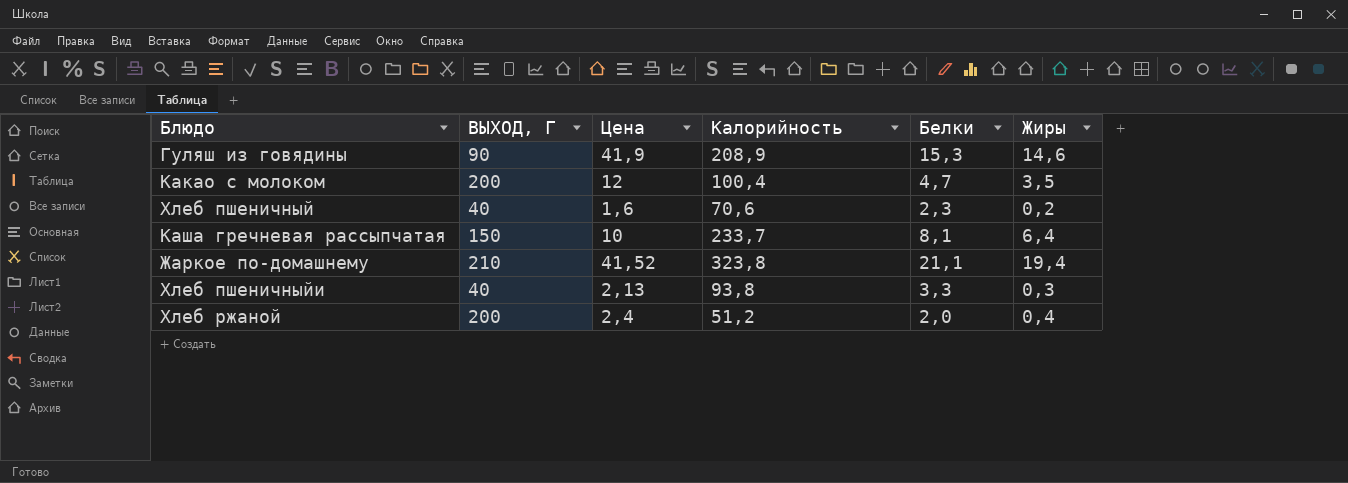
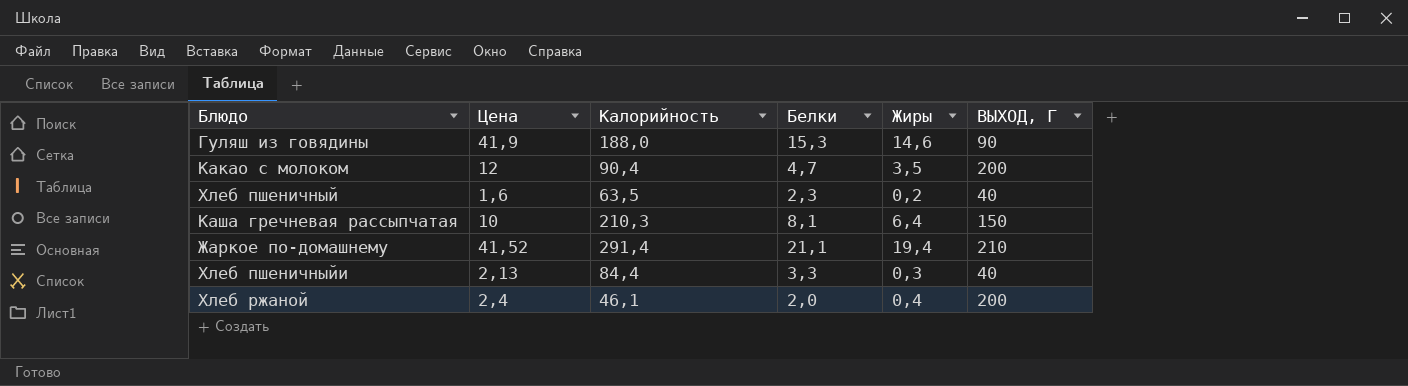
column ВЫХОД, Г | position: 2 -> 6
Гуляш из говядины | Калорийность: 208,9 -> 188,0
Какао с молоком | Калорийность: 100,4 -> 90,4
Хлеб пшеничный | Калорийность: 70,6 -> 63,5
Каша гречневая рассыпчатая | Калорийность: 233,7 -> 210,3
Жаркое по-домашнему | Калорийность: 323,8 -> 291,4
Хлеб пшеничныйи | Калорийность: 93,8 -> 84,4
Хлеб ржаной | Калорийность: 51,2 -> 46,1

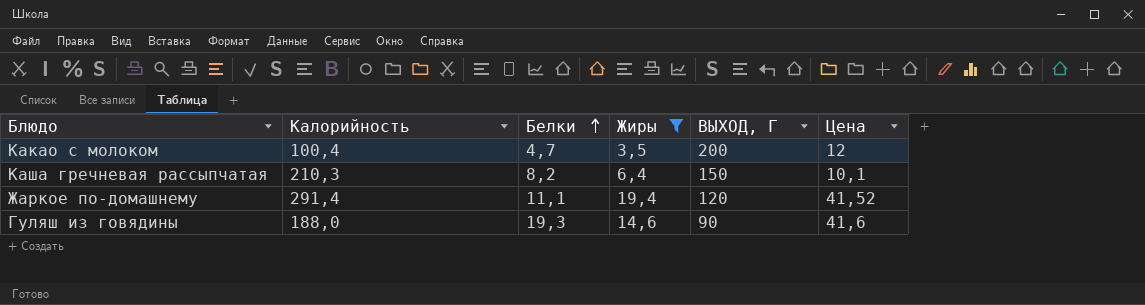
filter: none -> Жиры >= 3,5
row order: none -> Белки ascending
column Цена | position: 2 -> 6
Какао с молоком | Калорийность: 90,4 -> 100,4
Каша гречневая рассыпчатая | Белки: 8,1 -> 8,2
Каша гречневая рассыпчатая | Цена: 10 -> 10,1
Жаркое по-домашнему | Белки: 21,1 -> 11,1
Жаркое по-домашнему | ВЫХОД, Г: 210 -> 120
Гуляш из говядины | Белки: 15,3 -> 19,3
Гуляш из говядины | Цена: 41,9 -> 41,6

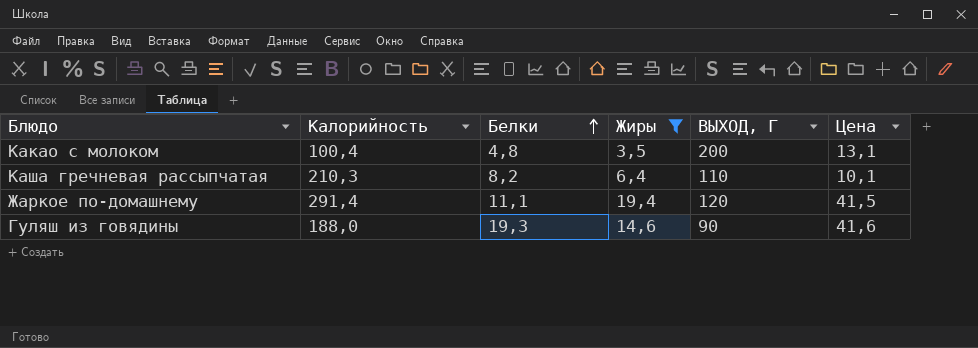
Какао с молоком | Белки: 4,7 -> 4,8
Какао с молоком | Цена: 12 -> 13,1
Каша гречневая рассыпчатая | ВЫХОД, Г: 150 -> 110
Жаркое по-домашнему | Цена: 41,52 -> 41,5

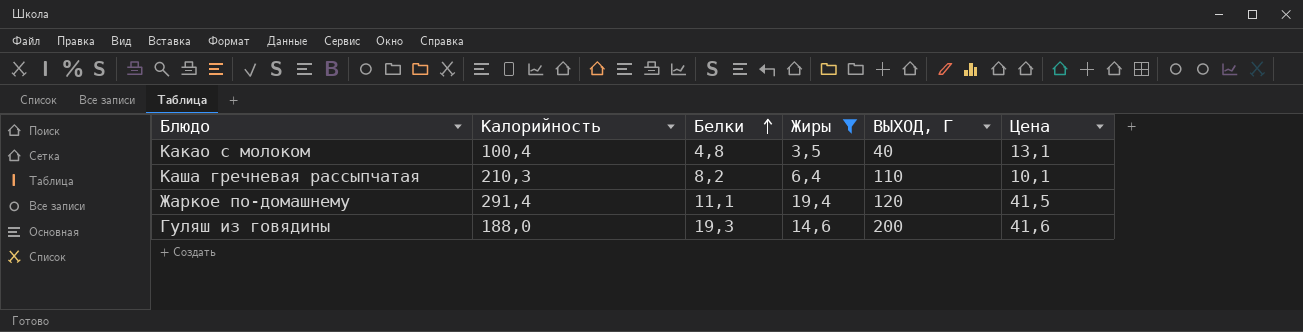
Какао с молоком | ВЫХОД, Г: 200 -> 40
Гуляш из говядины | ВЫХОД, Г: 90 -> 200

